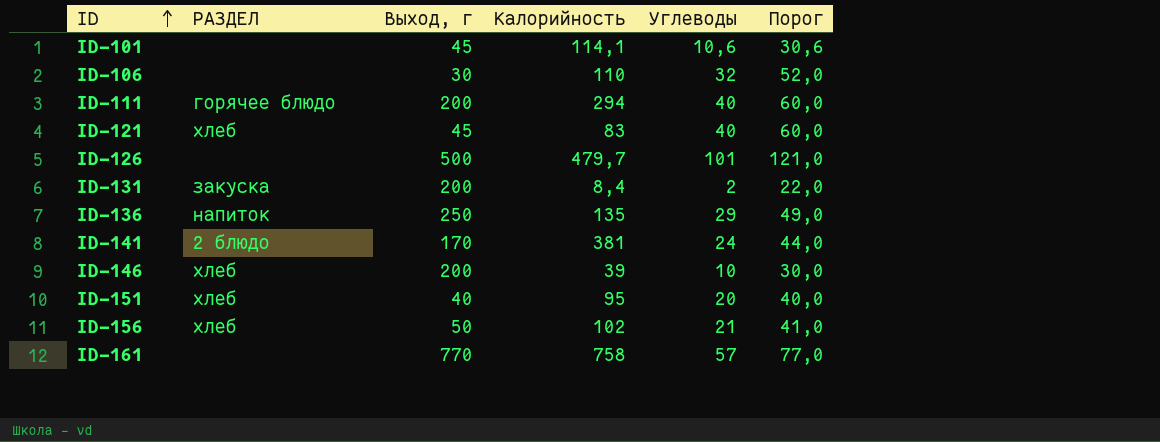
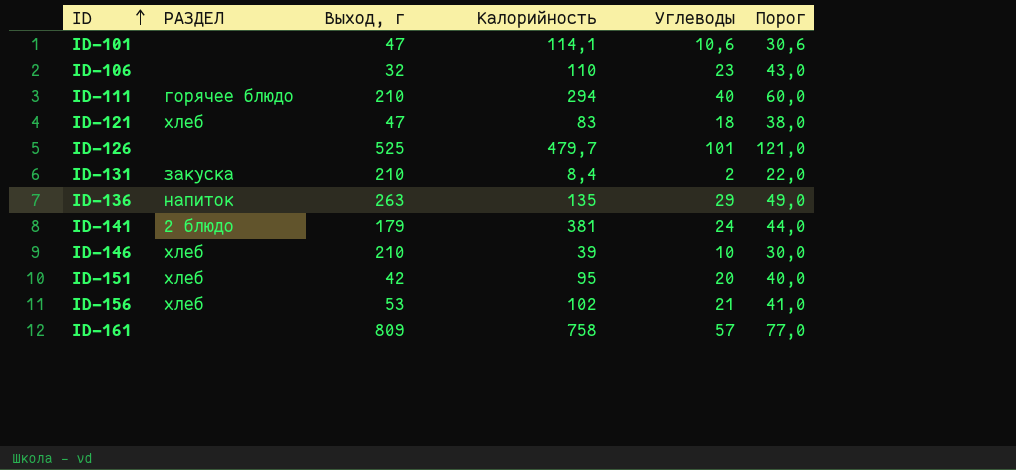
ID-101 | Выход, г: 45 -> 47
ID-106 | Выход, г: 30 -> 32
ID-106 | Углеводы: 32 -> 23
ID-106 | Порог: 52,0 -> 43,0
ID-111 | Выход, г: 200 -> 210
ID-121 | Выход, г: 45 -> 47
ID-121 | Углеводы: 40 -> 18
ID-121 | Порог: 60,0 -> 38,0
ID-126 | Выход, г: 500 -> 525
ID-131 | Выход, г: 200 -> 210
ID-136 | Выход, г: 250 -> 263
ID-141 | Выход, г: 170 -> 179
ID-146 | Выход, г: 200 -> 210
ID-151 | Выход, г: 40 -> 42
ID-156 | Выход, г: 50 -> 53
ID-161 | Выход, г: 770 -> 809

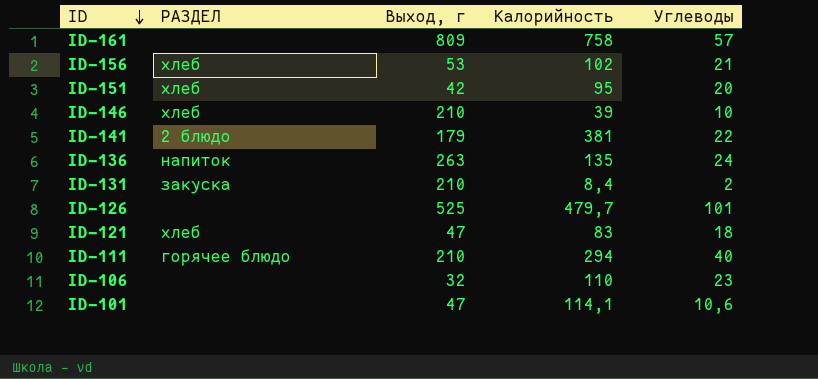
row order: ID ascending -> ID descending
column Порог | formula: [Углеводы] + 20 -> none
ID-141 | Углеводы: 24 -> 22
ID-136 | Углеводы: 29 -> 24

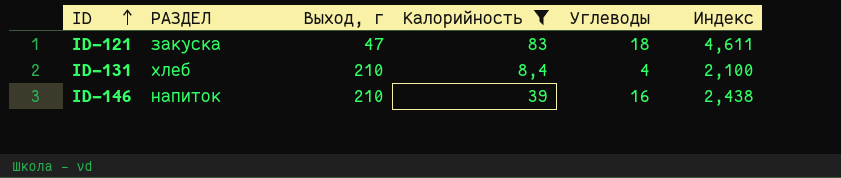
filter: none -> Калорийность <= 83
row order: ID descending -> ID ascending
column Индекс | formula: none -> [Калорийность] / [Углеводы]
ID-121 | РАЗДЕЛ: хлеб -> закуска
ID-131 | РАЗДЕЛ: закуска -> хлеб
ID-131 | Углеводы: 2 -> 4
ID-146 | РАЗДЕЛ: хлеб -> напиток
ID-146 | Углеводы: 10 -> 16

